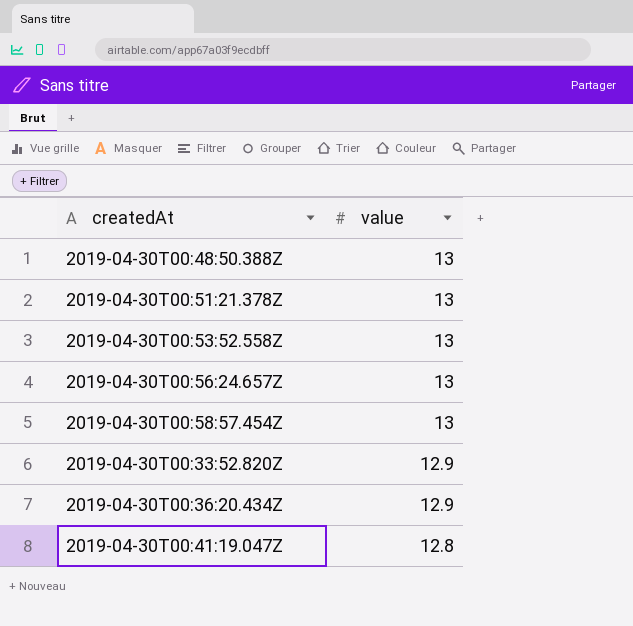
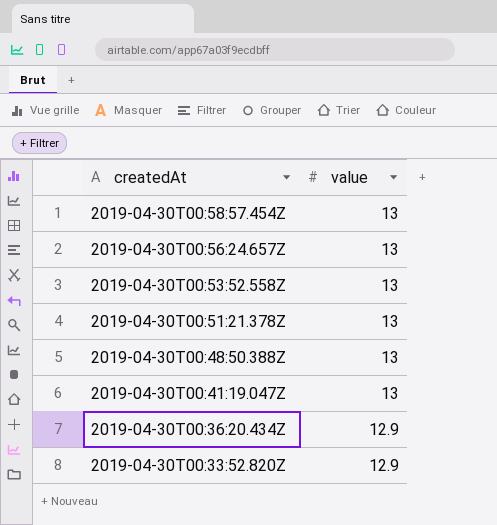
row order: value descending -> createdAt descending
2019-04-30T00:41:19.047Z | value: 12.8 -> 13

